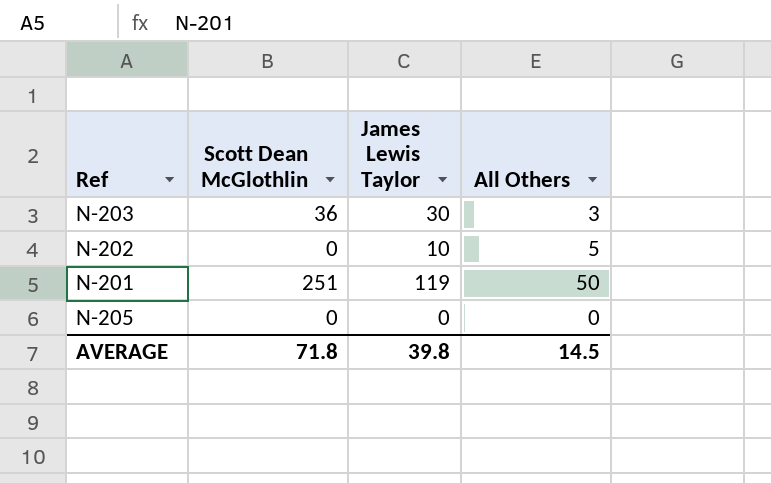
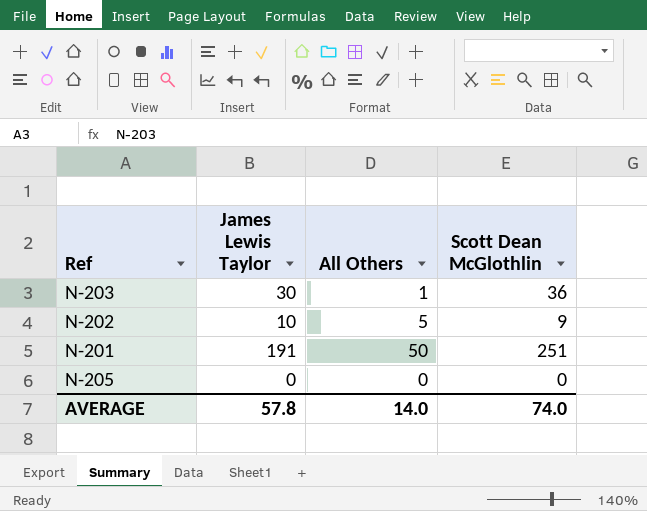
column Scott Dean McGlothlin | position: 2 -> 4
N-203 | All Others: 3 -> 1
N-202 | Scott Dean McGlothlin: 0 -> 9
N-201 | James Lewis Taylor: 119 -> 191
AVERAGE | James Lewis Taylor: 39.8 -> 57.8
AVERAGE | All Others: 14.5 -> 14.0
AVERAGE | Scott Dean McGlothlin: 71.8 -> 74.0

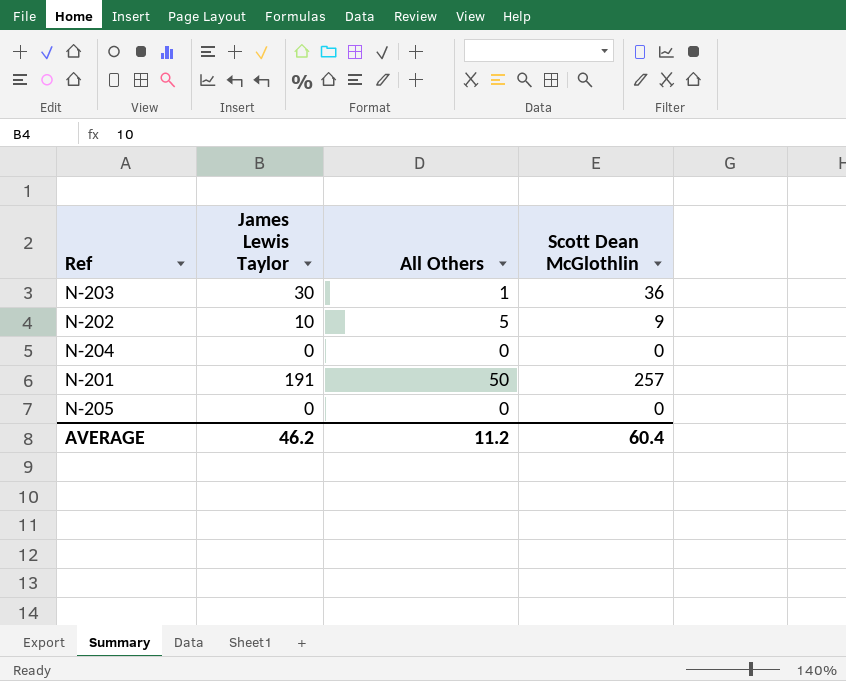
row N-204: none -> 0 | 0 | 0
N-201 | Scott Dean McGlothlin: 251 -> 257
AVERAGE | James Lewis Taylor: 57.8 -> 46.2
AVERAGE | All Others: 14.0 -> 11.2
AVERAGE | Scott Dean McGlothlin: 74.0 -> 60.4

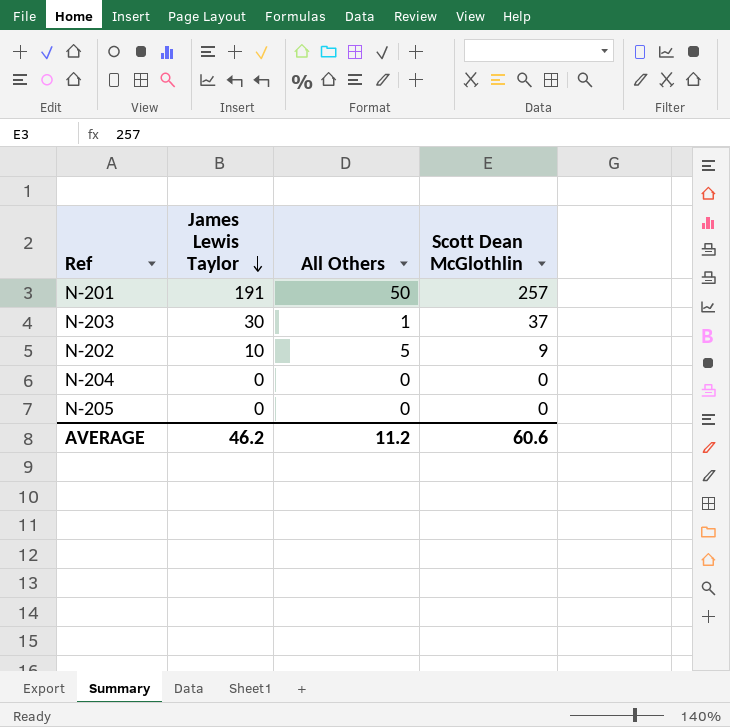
row order: none -> James Lewis Taylor descending
N-203 | Scott Dean McGlothlin: 36 -> 37
AVERAGE | Scott Dean McGlothlin: 60.4 -> 60.6

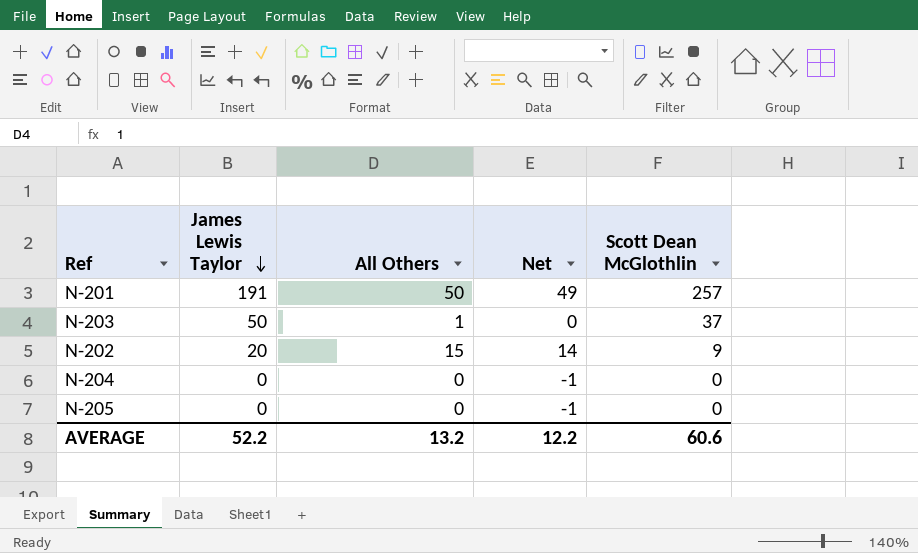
column Net | formula: none -> [All Others] - 1
N-203 | James Lewis Taylor: 30 -> 50
N-202 | James Lewis Taylor: 10 -> 20
N-202 | All Others: 5 -> 15
AVERAGE | James Lewis Taylor: 46.2 -> 52.2
AVERAGE | All Others: 11.2 -> 13.2

